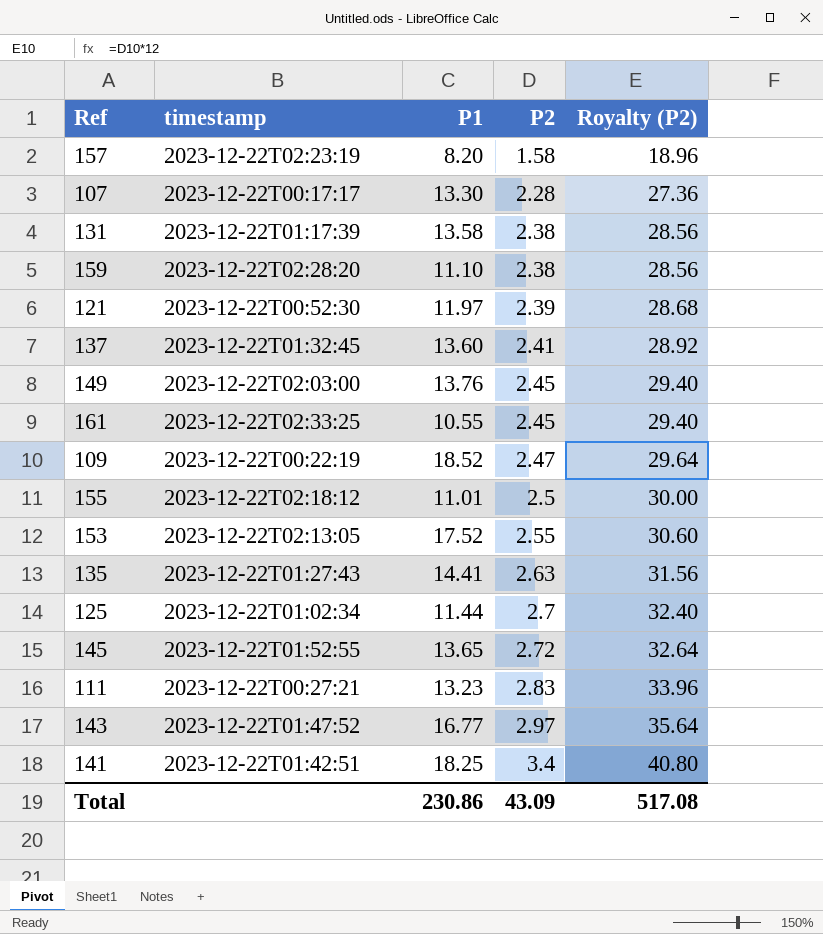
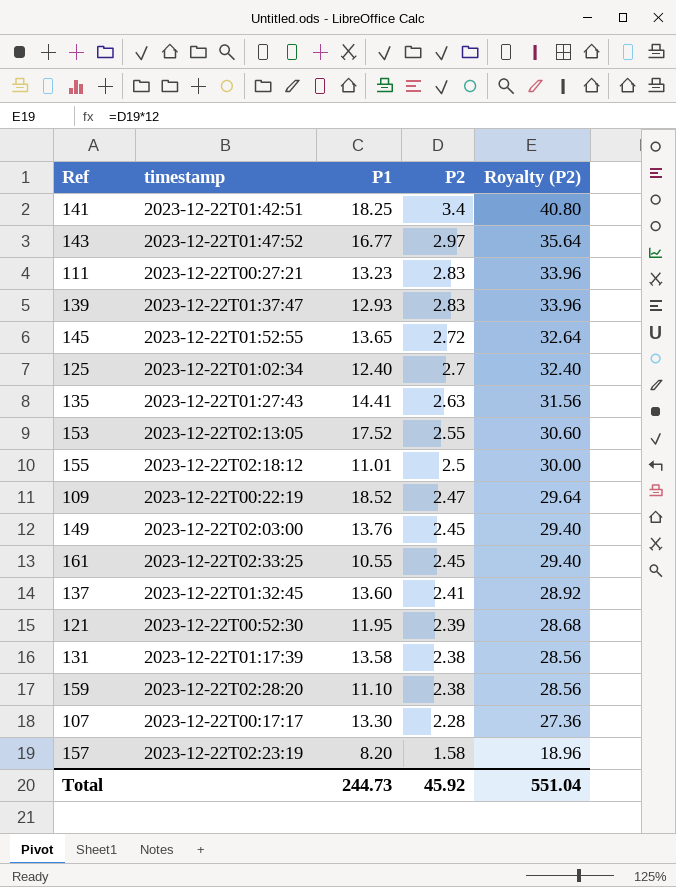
row order: P2 ascending -> P2 descending
row 139: none -> 2023-12-22T01:37:47 | 12.93 | 2.83 | 33.96
125 | P1: 11.44 -> 12.40
121 | P1: 11.97 -> 11.95
Total | P1: 230.86 -> 244.73
Total | P2: 43.09 -> 45.92
Total | Royalty (P2): 517.08 -> 551.04

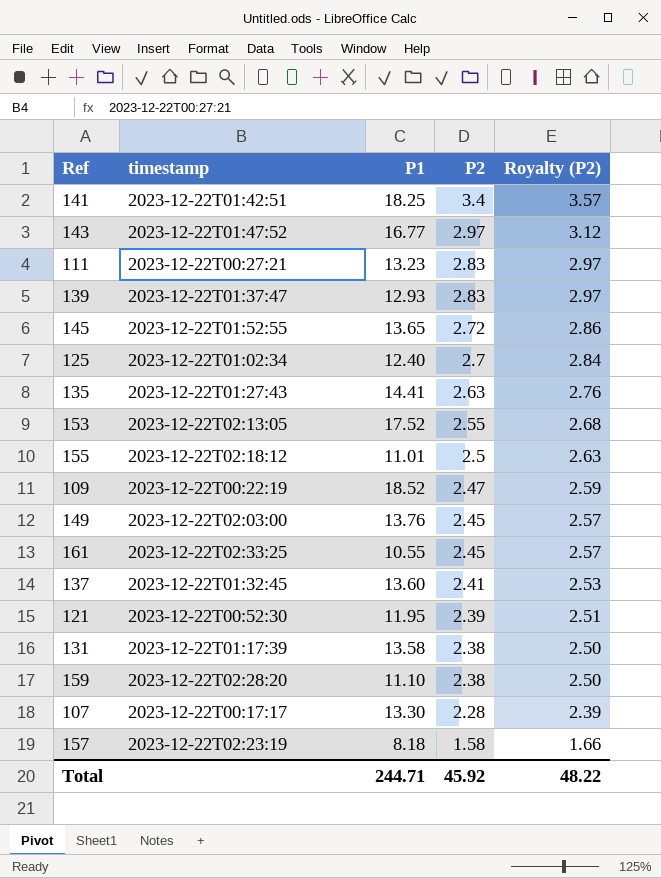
column Royalty (P2) | formula: [P2] * 12 -> [P2] * 1.05
157 | P1: 8.20 -> 8.18
Total | P1: 244.73 -> 244.71
Total | Royalty (P2): 551.04 -> 48.22

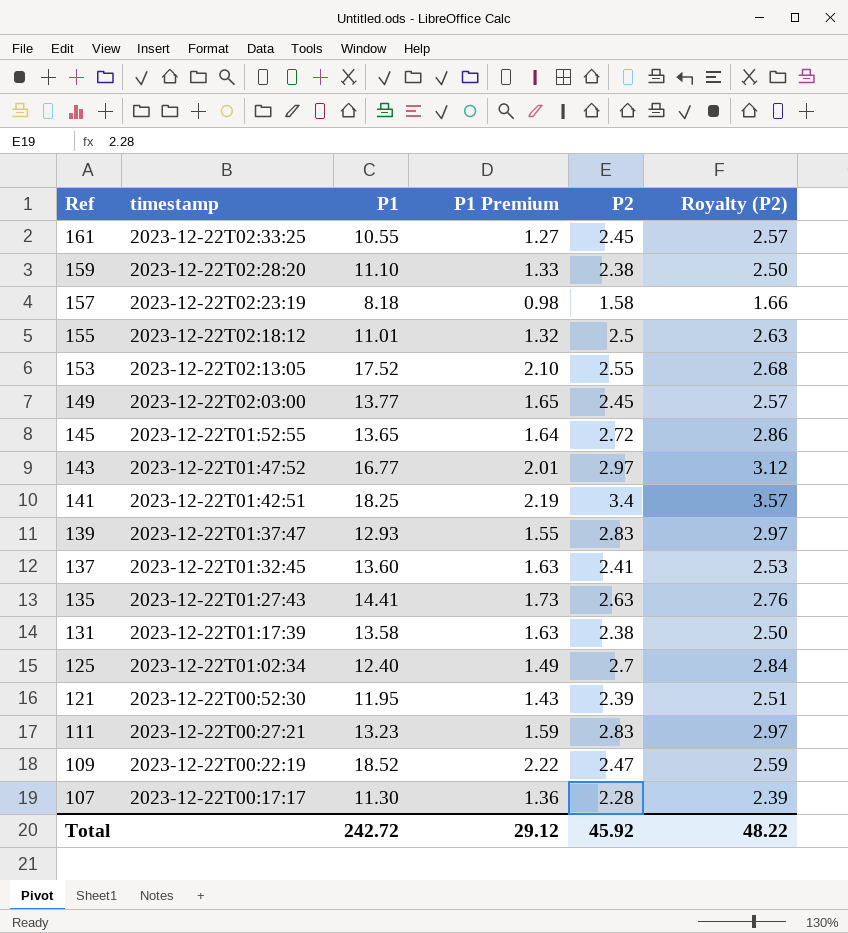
row order: P2 descending -> Ref descending
column P1 Premium | formula: none -> [P1] * 0.12
149 | P1: 13.76 -> 13.77
107 | P1: 13.30 -> 11.30
Total | P1: 244.71 -> 242.72

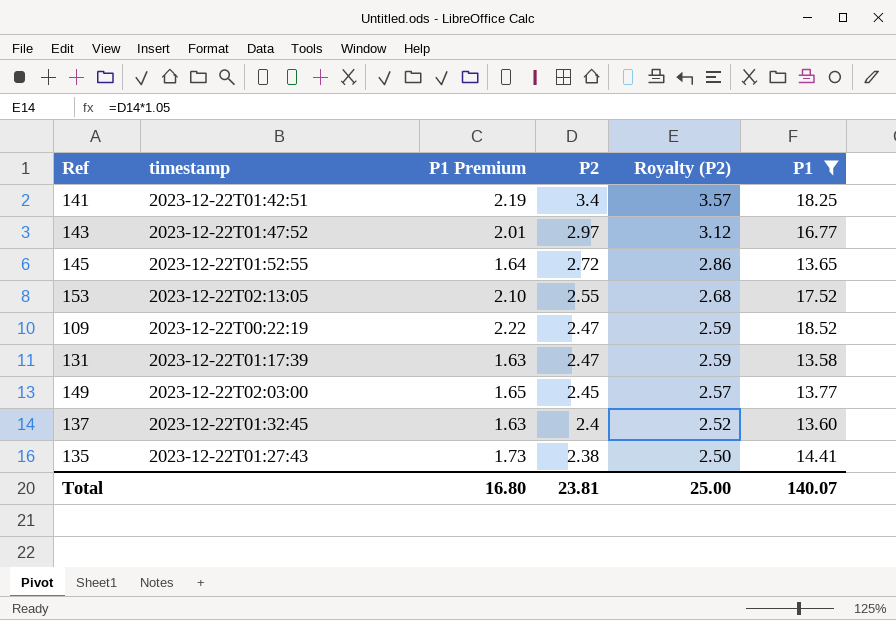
filter: none -> P1 >= 13.58
row order: Ref descending -> P2 descending
column P1 | position: 3 -> 6
131 | P2: 2.38 -> 2.47
131 | Royalty (P2): 2.50 -> 2.59
137 | P2: 2.41 -> 2.4
137 | Royalty (P2): 2.53 -> 2.52
135 | P2: 2.63 -> 2.38
135 | Royalty (P2): 2.76 -> 2.50
Total | P1 Premium: 29.12 -> 16.80
Total | P2: 45.92 -> 23.81
Total | Royalty (P2): 48.22 -> 25.00
Total | P1: 242.72 -> 140.07

